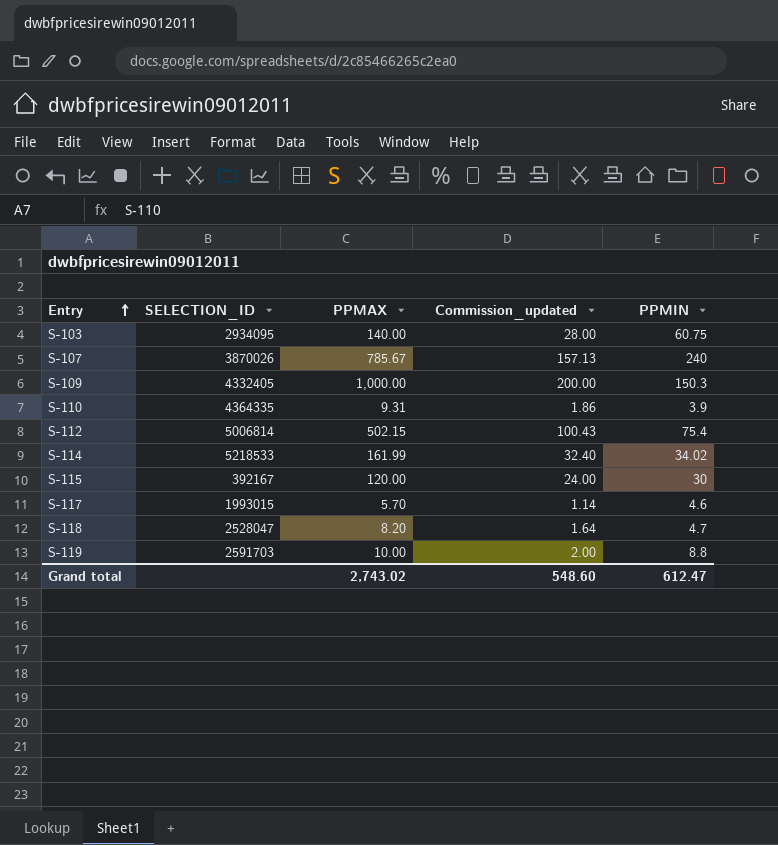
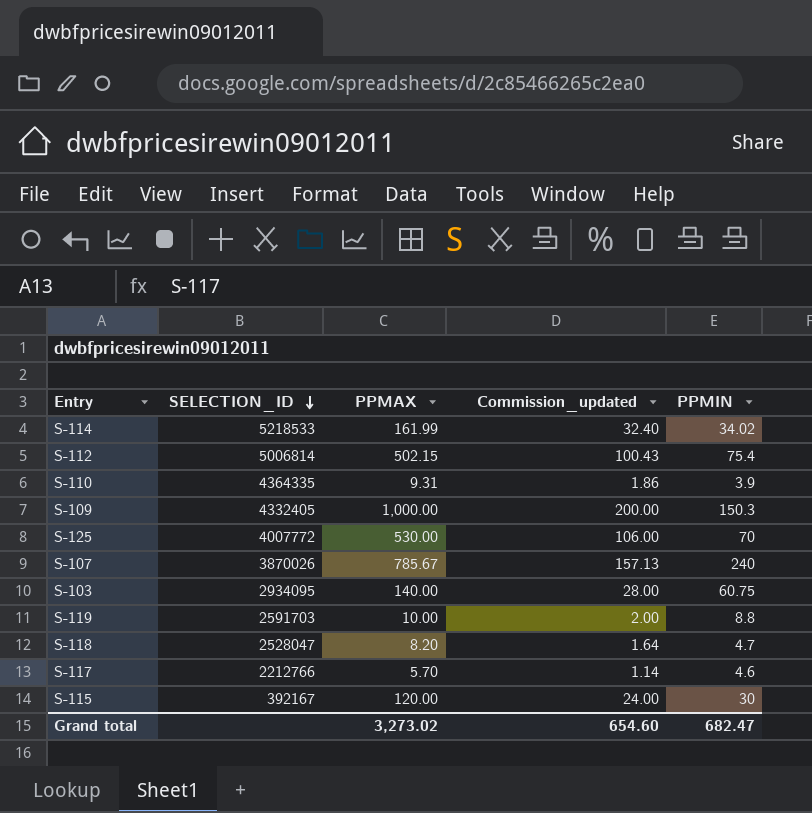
row order: Entry ascending -> SELECTION_ID descending
row S-125: none -> 4007772 | 530.00 | 106.00 | 70
S-117 | SELECTION_ID: 1993015 -> 2212766
Grand total | PPMAX: 2,743.02 -> 3,273.02
Grand total | Commission_updated: 548.60 -> 654.60
Grand total | PPMIN: 612.47 -> 682.47

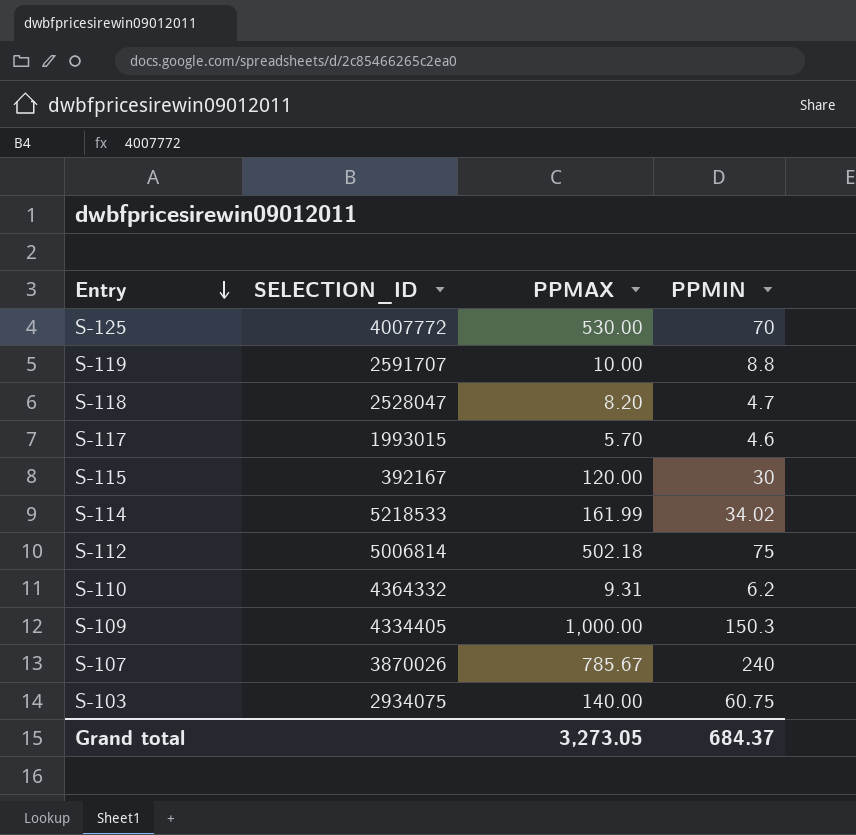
row order: SELECTION_ID descending -> Entry descending
column Commission_updated | formula: [PPMAX] * 0.2 -> none
S-119 | SELECTION_ID: 2591703 -> 2591707
S-117 | SELECTION_ID: 2212766 -> 1993015
S-112 | PPMAX: 502.15 -> 502.18
S-112 | PPMIN: 75.4 -> 75
S-110 | SELECTION_ID: 4364335 -> 4364332
S-110 | PPMIN: 3.9 -> 6.2
S-109 | SELECTION_ID: 4332405 -> 4334405
S-103 | SELECTION_ID: 2934095 -> 2934075
Grand total | PPMAX: 3,273.02 -> 3,273.05
Grand total | PPMIN: 682.47 -> 684.37

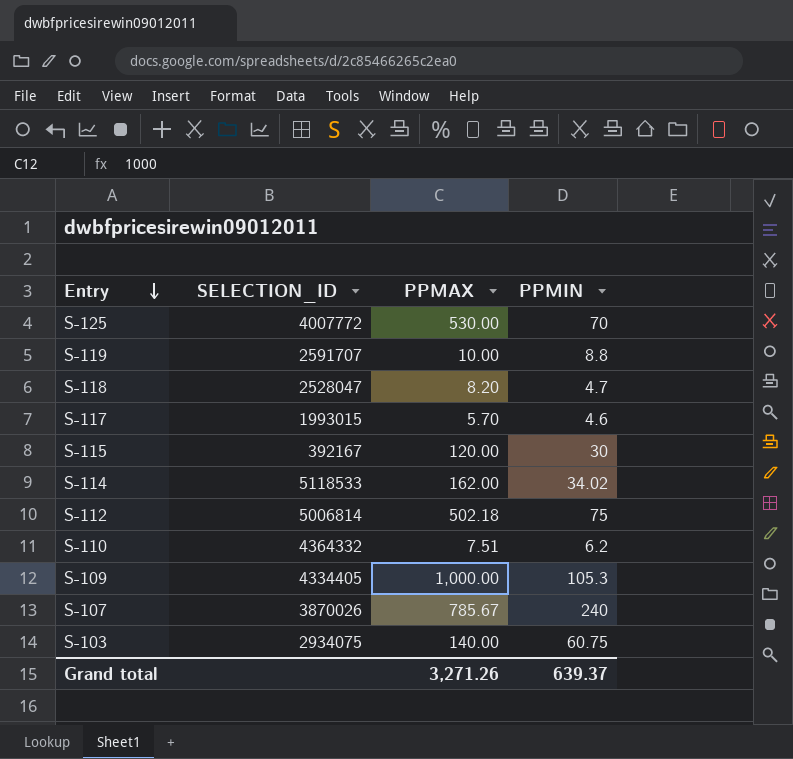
S-114 | SELECTION_ID: 5218533 -> 5118533
S-114 | PPMAX: 161.99 -> 162.00
S-110 | PPMAX: 9.31 -> 7.51
S-109 | PPMIN: 150.3 -> 105.3
Grand total | PPMAX: 3,273.05 -> 3,271.26
Grand total | PPMIN: 684.37 -> 639.37

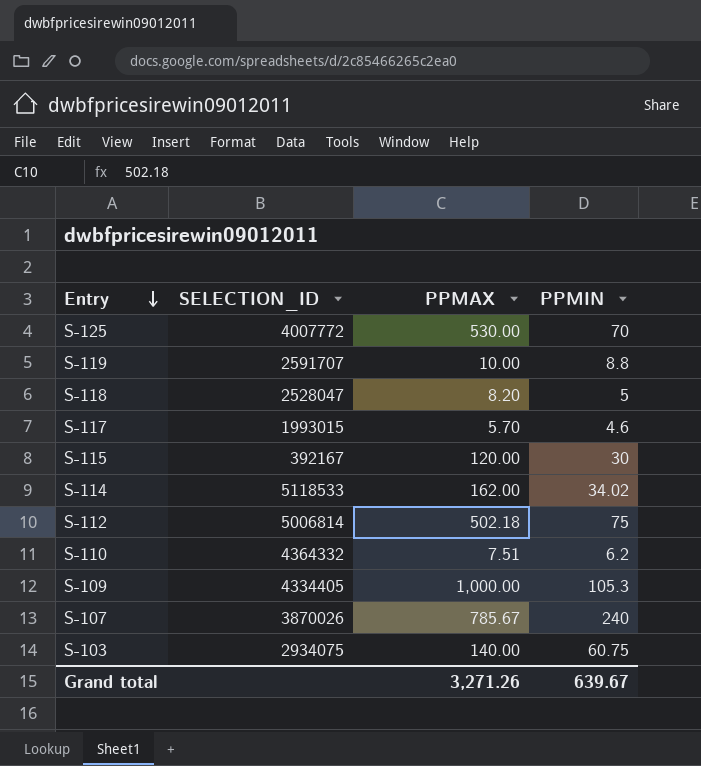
S-118 | PPMIN: 4.7 -> 5
Grand total | PPMIN: 639.37 -> 639.67

